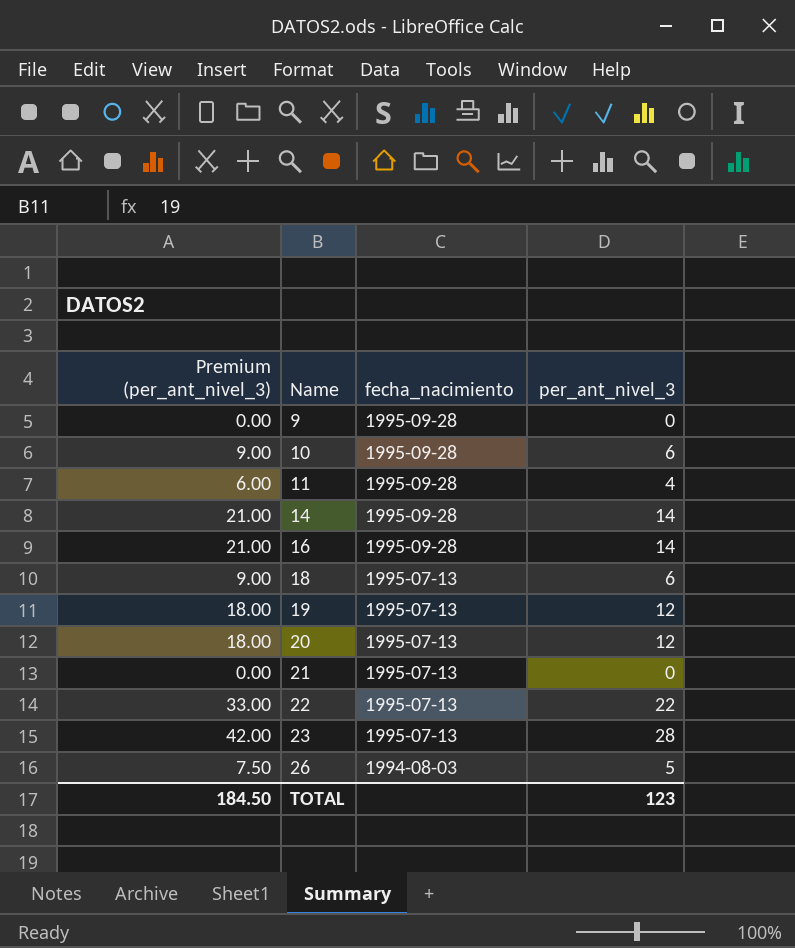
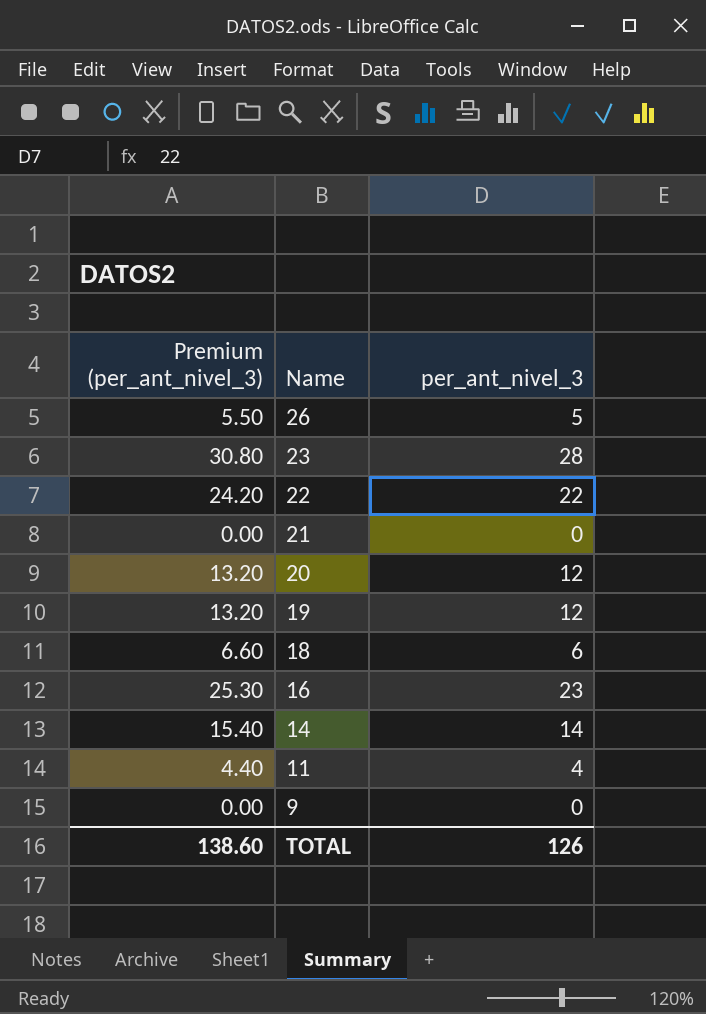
row order: Name ascending -> Name descending
column fecha_nacimiento | position: 3 -> none
column Premium (per_ant_nivel_3) | formula: [per_ant_nivel_3] * 1.5 -> [per_ant_nivel_3] * 1.1
row 10: 9.00 | 1995-09-28 | 6 -> none
16 | per_ant_nivel_3: 14 -> 23
TOTAL | Premium (per_ant_nivel_3): 184.50 -> 138.60
TOTAL | per_ant_nivel_3: 123 -> 126

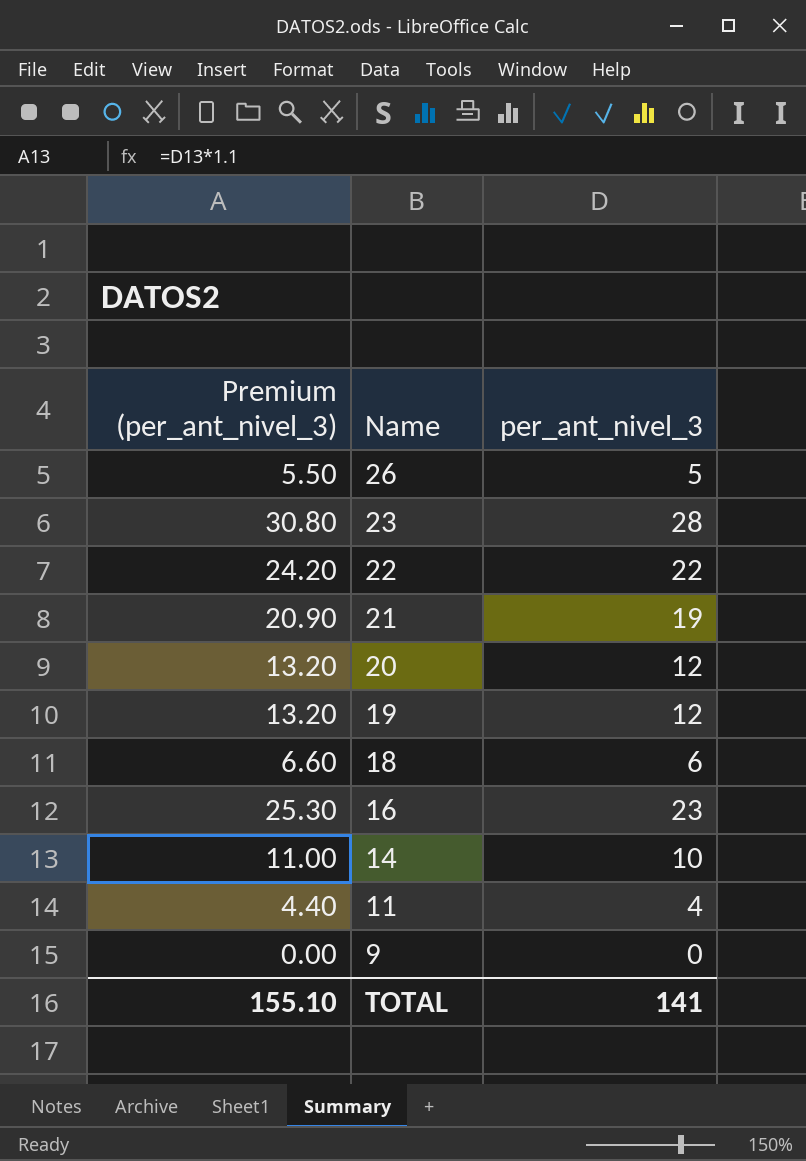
21 | Premium (per_ant_nivel_3): 0.00 -> 20.90
21 | per_ant_nivel_3: 0 -> 19
14 | Premium (per_ant_nivel_3): 15.40 -> 11.00
14 | per_ant_nivel_3: 14 -> 10
TOTAL | Premium (per_ant_nivel_3): 138.60 -> 155.10
TOTAL | per_ant_nivel_3: 126 -> 141

